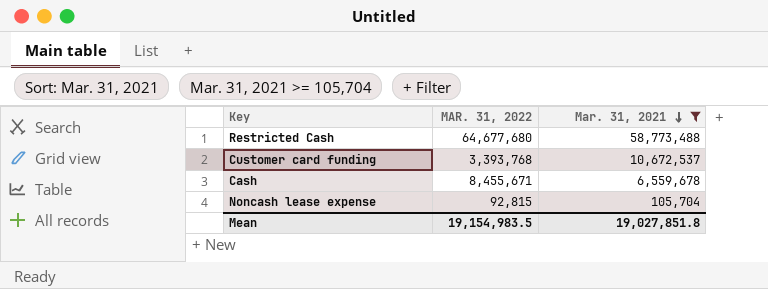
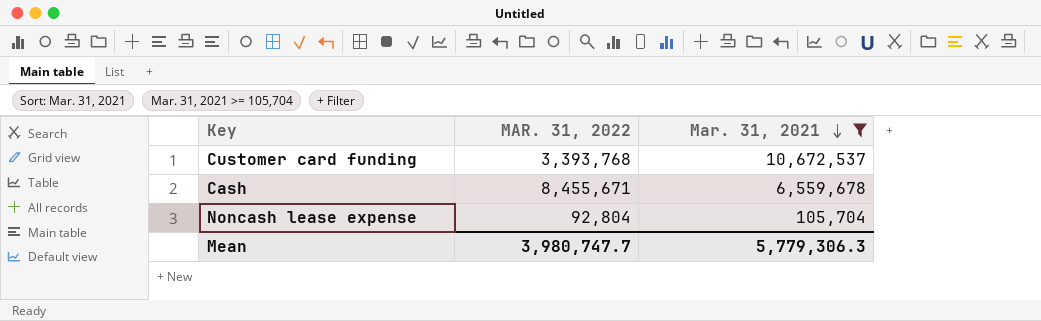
row Restricted Cash: 64,677,680 | 58,773,488 -> none
Noncash lease expense | MAR. 31, 2022: 92,815 -> 92,804
Mean | MAR. 31, 2022: 19,154,983.5 -> 3,980,747.7
Mean | Mar. 31, 2021: 19,027,851.8 -> 5,779,306.3

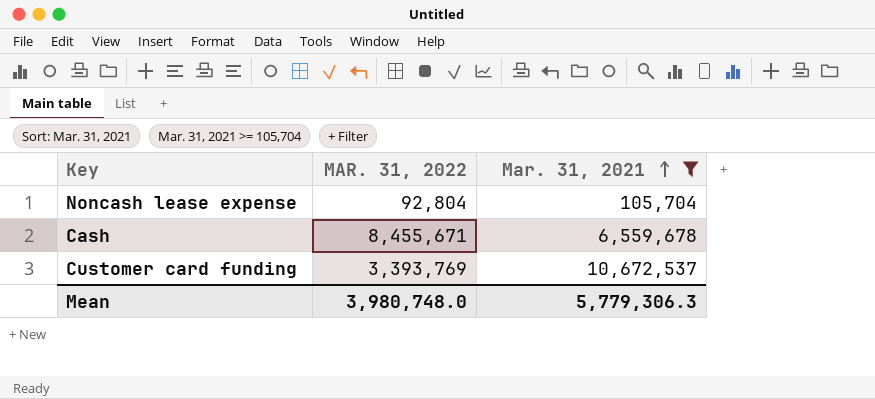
row order: Mar. 31, 2021 descending -> Mar. 31, 2021 ascending
Customer card funding | MAR. 31, 2022: 3,393,768 -> 3,393,769
Mean | MAR. 31, 2022: 3,980,747.7 -> 3,980,748.0

